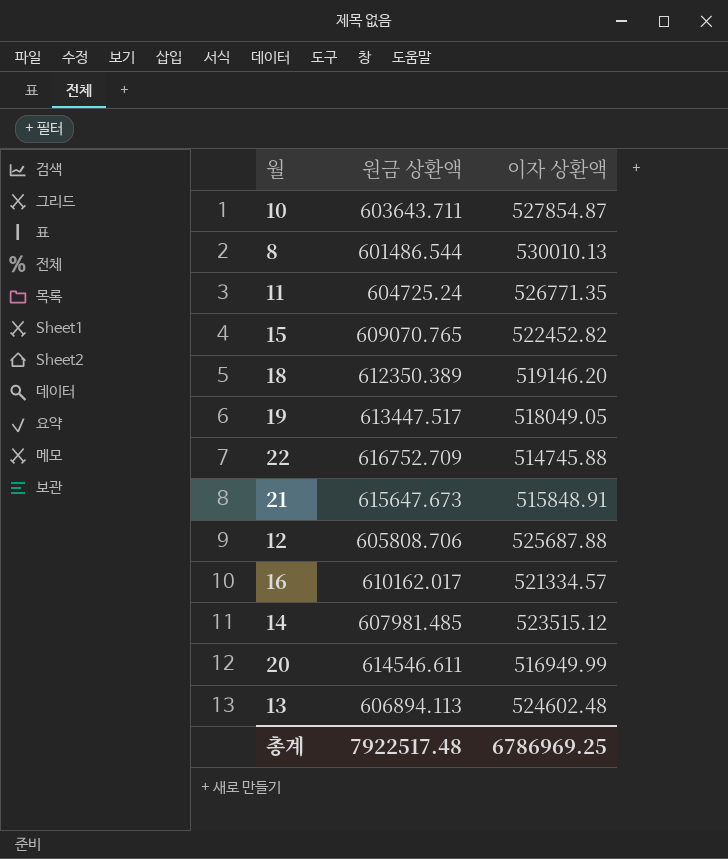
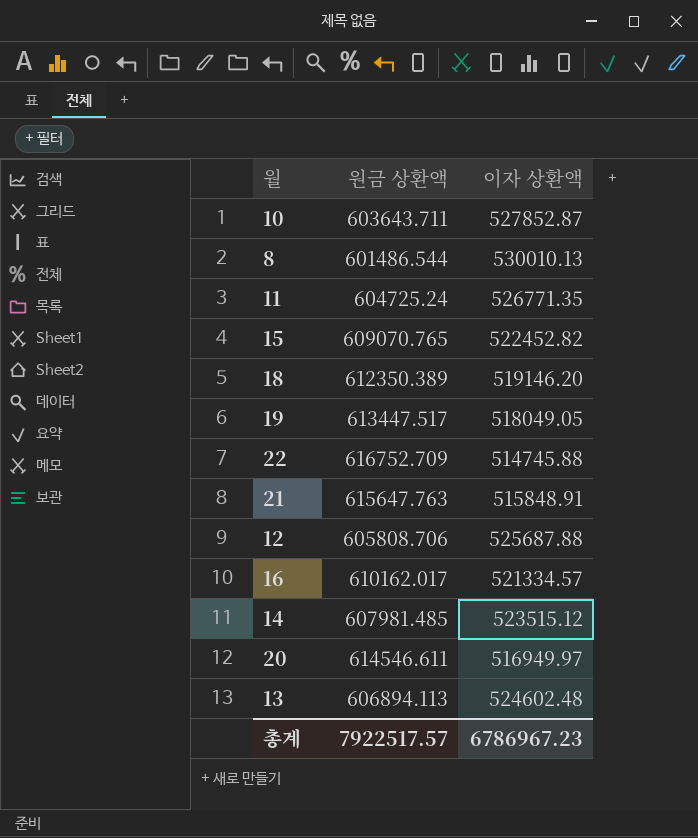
10 | 이자 상환액: 527854.87 -> 527852.87
21 | 원금 상환액: 615647.673 -> 615647.763
20 | 이자 상환액: 516949.99 -> 516949.97
총계 | 원금 상환액: 7922517.48 -> 7922517.57
총계 | 이자 상환액: 6786969.25 -> 6786967.23

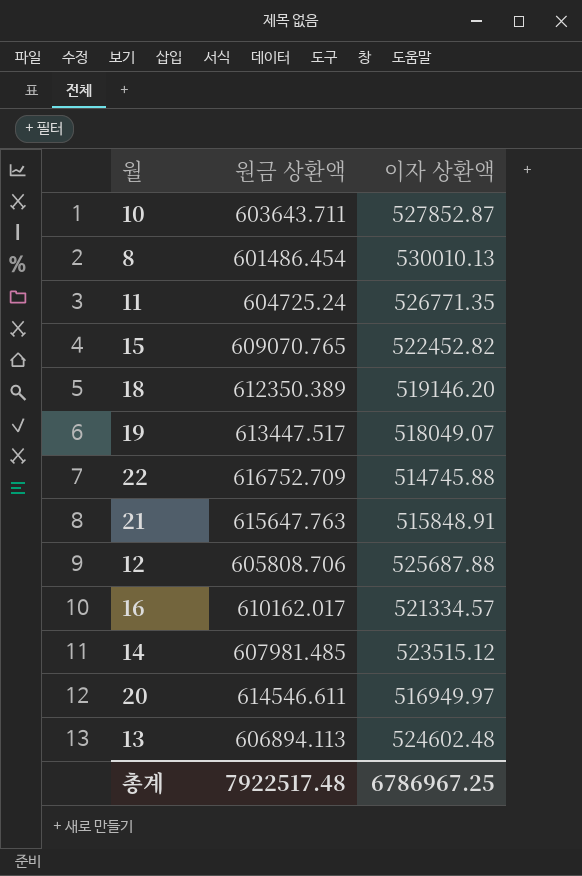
8 | 원금 상환액: 601486.544 -> 601486.454
19 | 이자 상환액: 518049.05 -> 518049.07
총계 | 원금 상환액: 7922517.57 -> 7922517.48
총계 | 이자 상환액: 6786967.23 -> 6786967.25

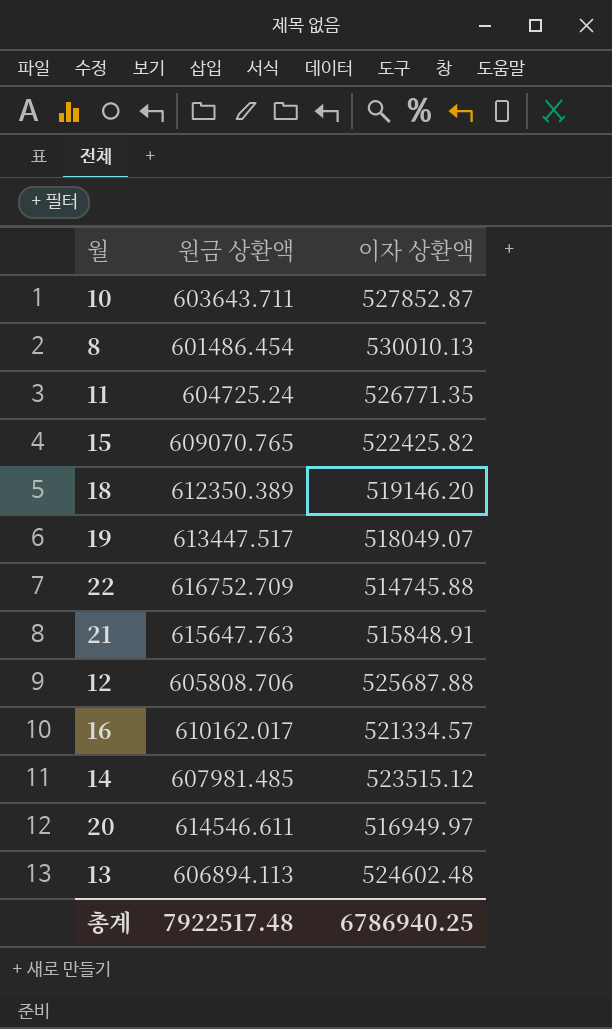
15 | 이자 상환액: 522452.82 -> 522425.82
총계 | 이자 상환액: 6786967.25 -> 6786940.25

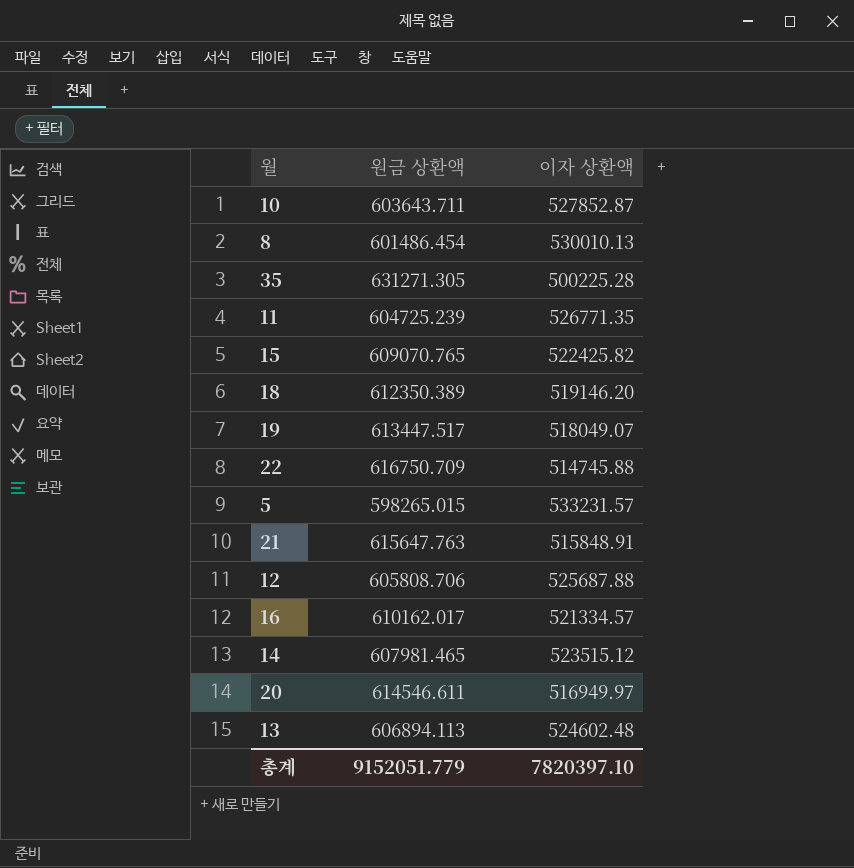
row 35: none -> 631271.305 | 500225.28
11 | 원금 상환액: 604725.24 -> 604725.239
22 | 원금 상환액: 616752.709 -> 616750.709
row 5: none -> 598265.015 | 533231.57
14 | 원금 상환액: 607981.485 -> 607981.465
총계 | 원금 상환액: 7922517.48 -> 9152051.779
총계 | 이자 상환액: 6786940.25 -> 7820397.10

